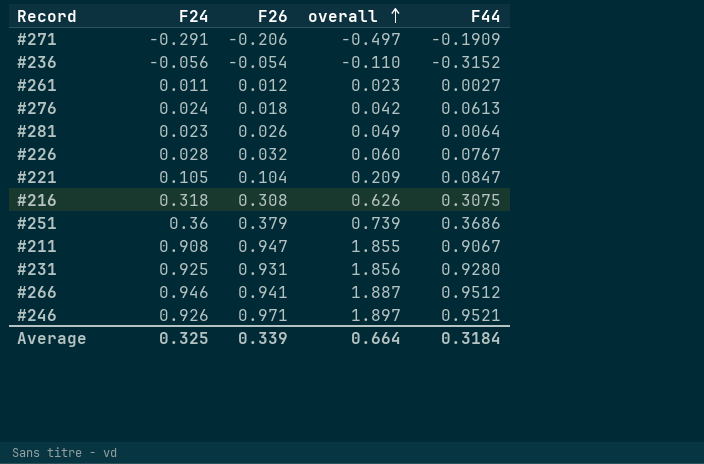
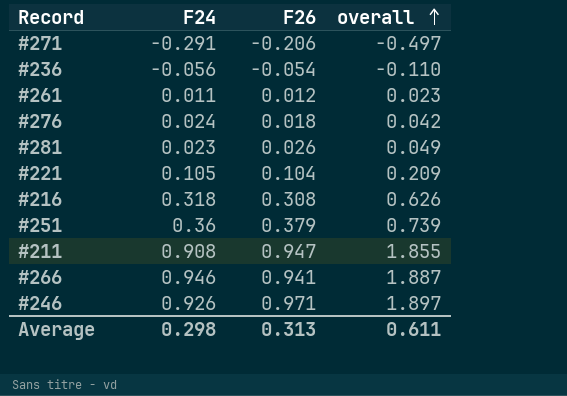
column F44 | position: 5 -> none
row #226: 0.028 | 0.032 | 0.060 | 0.0767 -> none
row #231: 0.925 | 0.931 | 1.856 | 0.9280 -> none
Average | F24: 0.325 -> 0.298
Average | F26: 0.339 -> 0.313
Average | overall: 0.664 -> 0.611

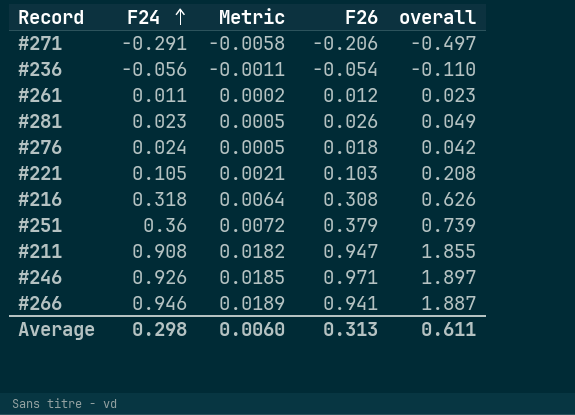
row order: overall ascending -> F24 ascending
column Metric | formula: none -> [F24] * 0.02
#221 | F26: 0.104 -> 0.103
#221 | overall: 0.209 -> 0.208

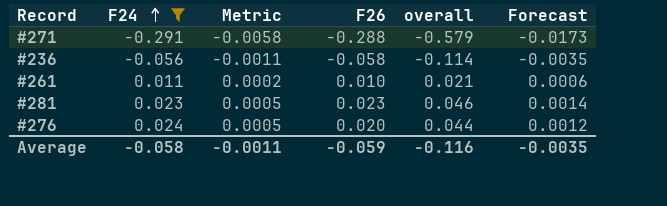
filter: none -> F24 <= 0.024
column Forecast | formula: none -> [F26] * 0.06
#271 | F26: -0.206 -> -0.288
#271 | overall: -0.497 -> -0.579
#236 | F26: -0.054 -> -0.058
#236 | overall: -0.110 -> -0.114
#261 | F26: 0.012 -> 0.010
#261 | overall: 0.023 -> 0.021
#281 | F26: 0.026 -> 0.023
#281 | overall: 0.049 -> 0.046
#276 | F26: 0.018 -> 0.020
#276 | overall: 0.042 -> 0.044
Average | F24: 0.298 -> -0.058
Average | Metric: 0.0060 -> -0.0011
Average | F26: 0.313 -> -0.059
Average | overall: 0.611 -> -0.116

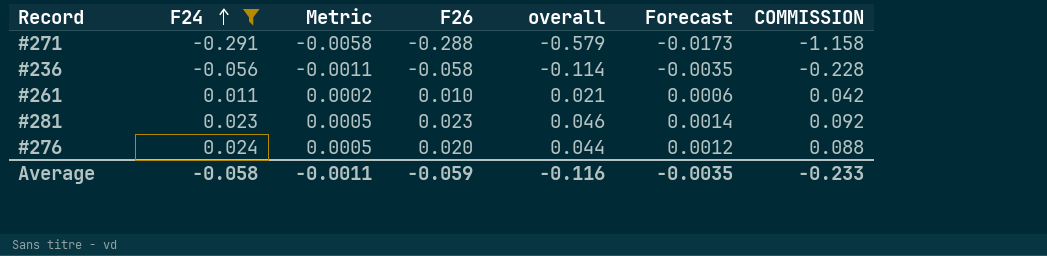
column COMMISSION | formula: none -> [overall] * 2

